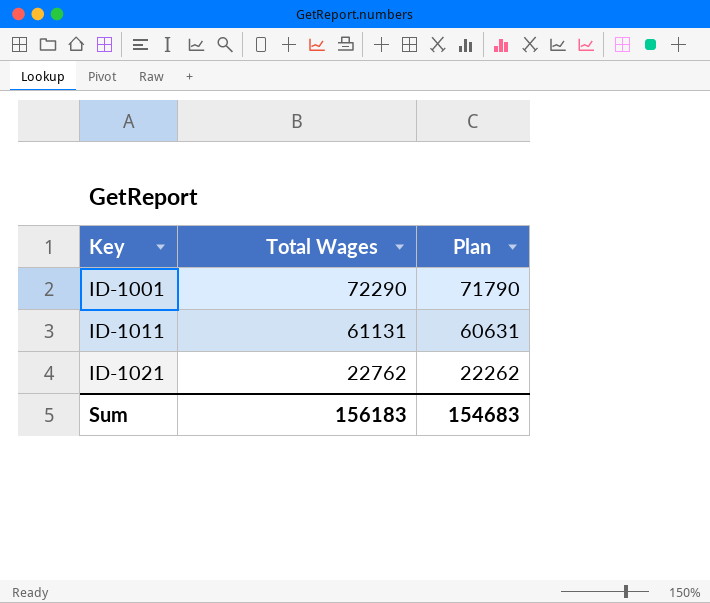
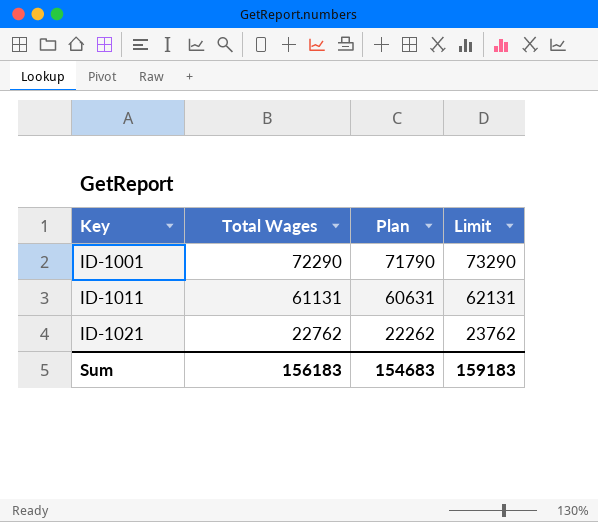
column Limit | formula: none -> [Total Wages] + 1000

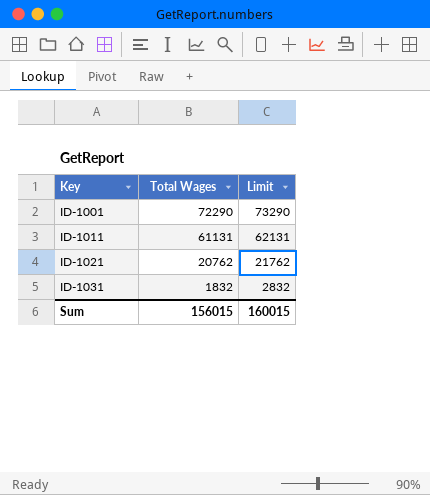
column Plan | formula: [Total Wages] - 500 -> none
ID-1021 | Total Wages: 22762 -> 20762
ID-1021 | Limit: 23762 -> 21762
row ID-1031: none -> 1832 | 2832
Sum | Total Wages: 156183 -> 156015
Sum | Limit: 159183 -> 160015

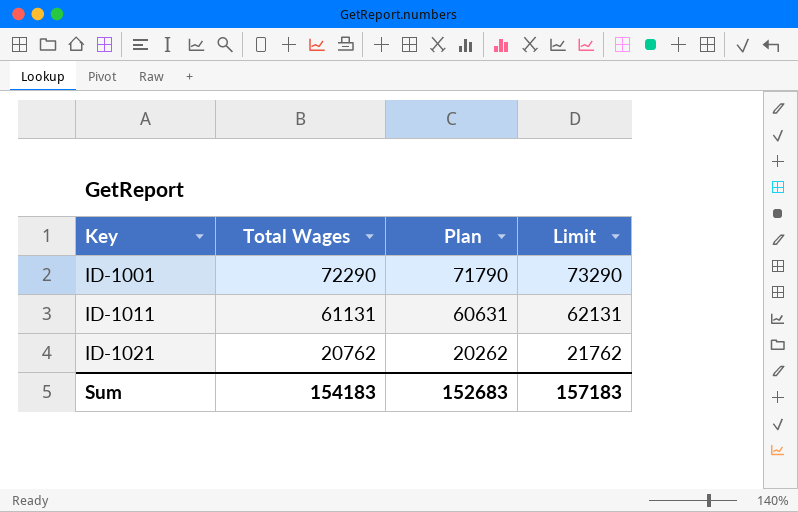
column Plan | formula: none -> [Total Wages] - 500
row ID-1031: 1832 | 2832 -> none
Sum | Total Wages: 156015 -> 154183
Sum | Limit: 160015 -> 157183

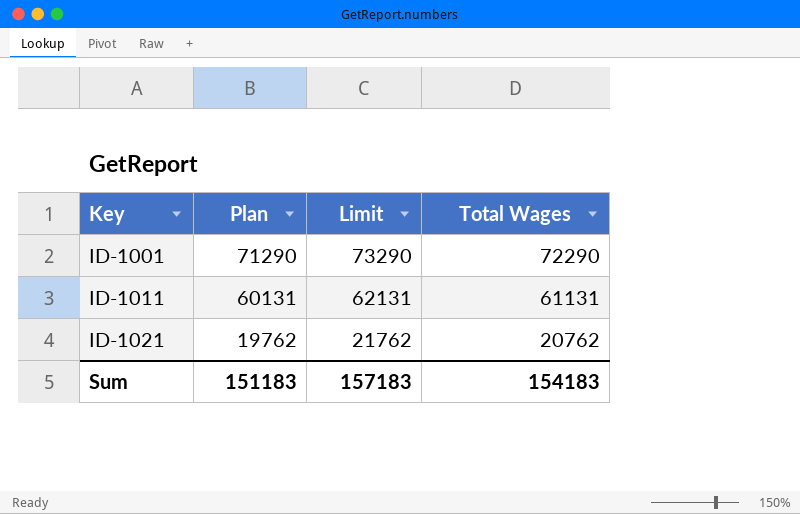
column Plan | formula: [Total Wages] - 500 -> [Total Wages] - 1000
column Total Wages | position: 2 -> 4
Sum | Plan: 152683 -> 151183

